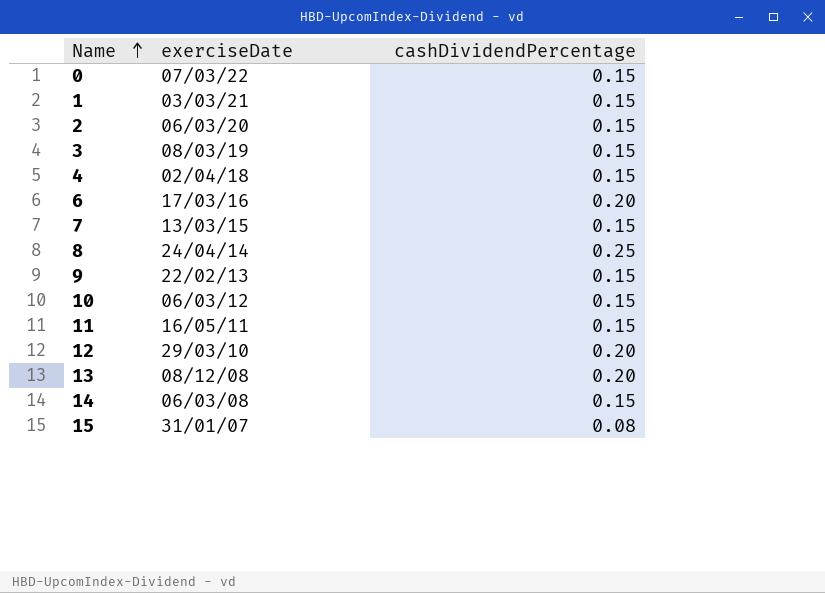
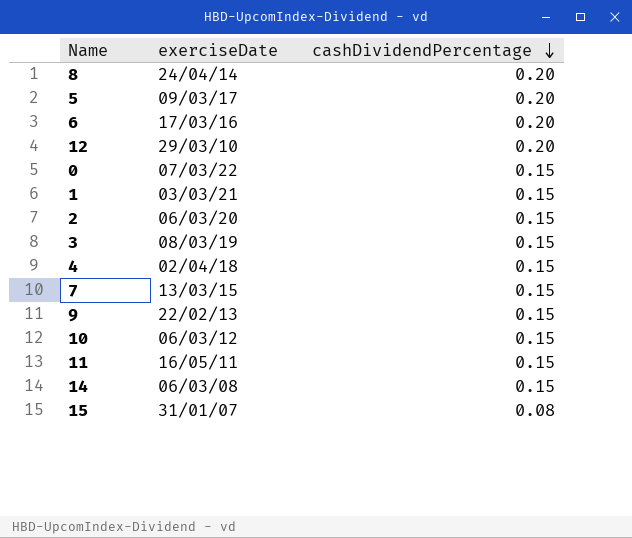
row order: Name ascending -> cashDividendPercentage descending
row 13: 08/12/08 | 0.20 -> none
8 | cashDividendPercentage: 0.25 -> 0.20
row 5: none -> 09/03/17 | 0.20

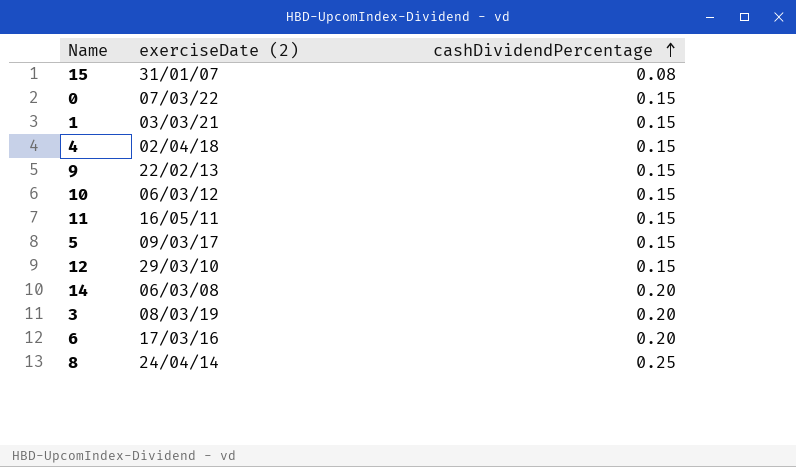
row order: cashDividendPercentage descending -> cashDividendPercentage ascending
column name: exerciseDate -> exerciseDate (2)
row 2: 06/03/20 | 0.15 -> none
row 7: 13/03/15 | 0.15 -> none
5 | cashDividendPercentage: 0.20 -> 0.15
12 | cashDividendPercentage: 0.20 -> 0.15
14 | cashDividendPercentage: 0.15 -> 0.20
3 | cashDividendPercentage: 0.15 -> 0.20
8 | cashDividendPercentage: 0.20 -> 0.25

